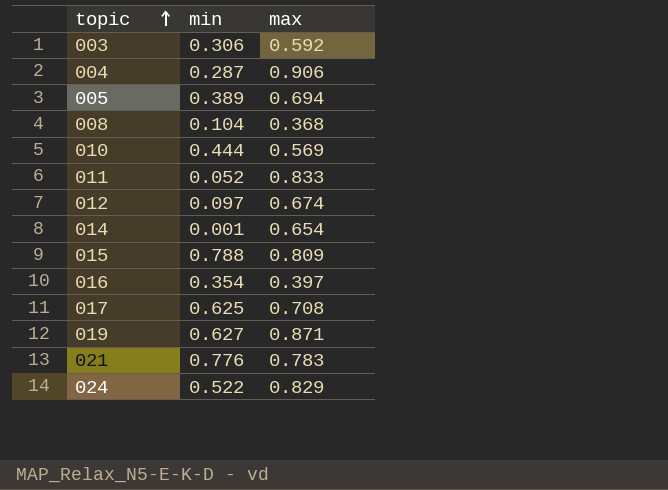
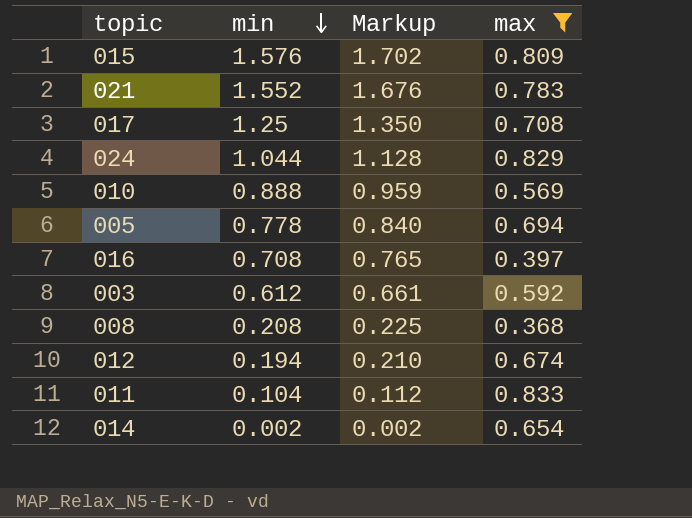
filter: none -> max <= 0.833
row order: topic ascending -> min descending
column Markup | formula: none -> [min] * 1.08
015 | min: 0.788 -> 1.576
021 | min: 0.776 -> 1.552
017 | min: 0.625 -> 1.25
024 | min: 0.522 -> 1.044
010 | min: 0.444 -> 0.888
005 | min: 0.389 -> 0.778
016 | min: 0.354 -> 0.708
003 | min: 0.306 -> 0.612
008 | min: 0.104 -> 0.208
012 | min: 0.097 -> 0.194
011 | min: 0.052 -> 0.104
014 | min: 0.001 -> 0.002

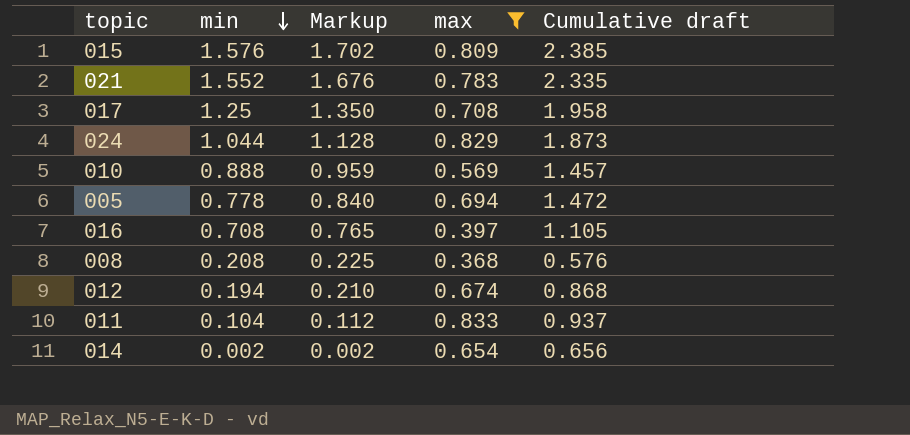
column Cumulative draft | formula: none -> [min] + [max]
row 003: 0.612 | 0.661 | 0.592 -> none

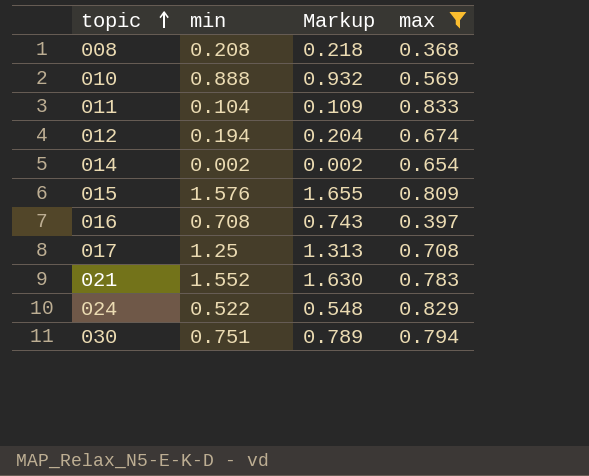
row order: min descending -> topic ascending
column Cumulative draft | formula: [min] + [max] -> none
column Markup | formula: [min] * 1.08 -> [min] * 1.05
row 005: 0.778 | 0.840 | 0.694 | 1.472 -> none
024 | min: 1.044 -> 0.522
row 030: none -> 0.751 | 0.789 | 0.794

